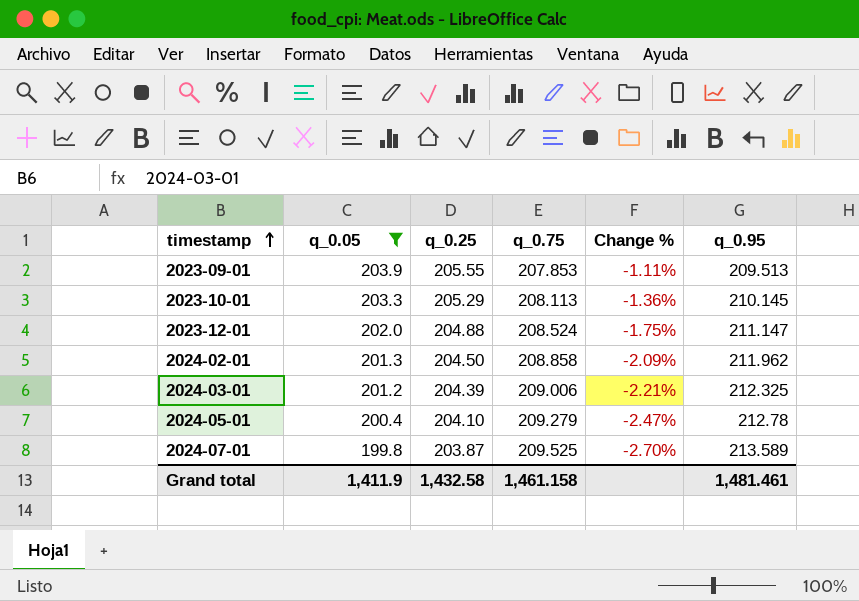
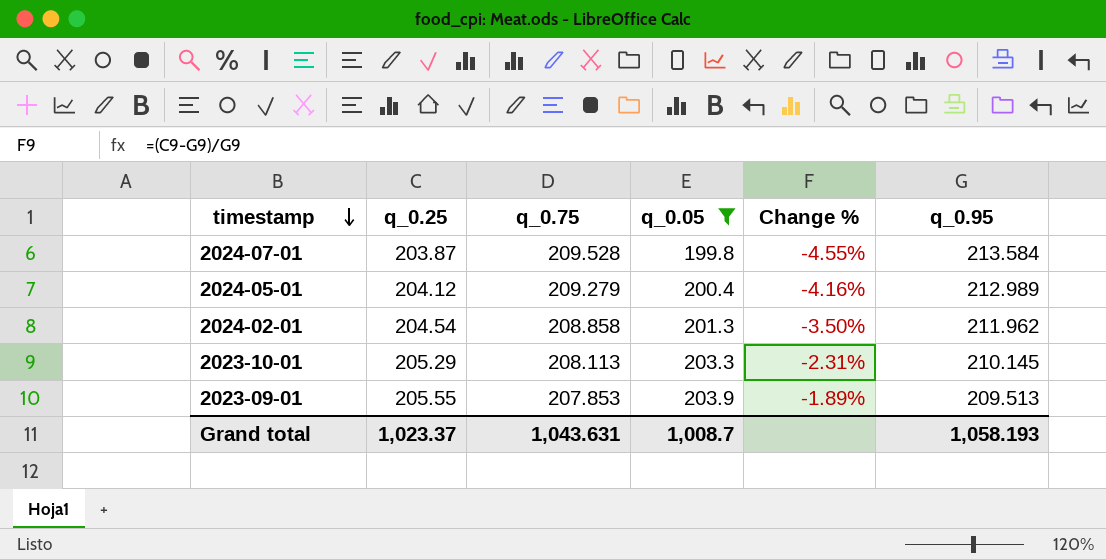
row order: timestamp ascending -> timestamp descending
column q_0.05 | position: 2 -> 4
column Change % | formula: ([q_0.25] - [q_0.75]) / [q_0.75] -> ([q_0.25] - [q_0.95]) / [q_0.95]
row 2023-12-01: 202.0 | 204.88 | 208.524 | -1.75% | 211.147 -> none
row 2024-03-01: 201.2 | 204.39 | 209.006 | -2.21% | 212.325 -> none
2024-07-01 | q_0.75: 209.525 -> 209.528
2024-07-01 | q_0.95: 213.589 -> 213.584
2024-05-01 | q_0.25: 204.10 -> 204.12
2024-05-01 | q_0.95: 212.78 -> 212.989
2024-02-01 | q_0.25: 204.50 -> 204.54
Grand total | q_0.25: 1,432.58 -> 1,023.37
Grand total | q_0.75: 1,461.158 -> 1,043.631
Grand total | q_0.05: 1,411.9 -> 1,008.7
Grand total | q_0.95: 1,481.461 -> 1,058.193

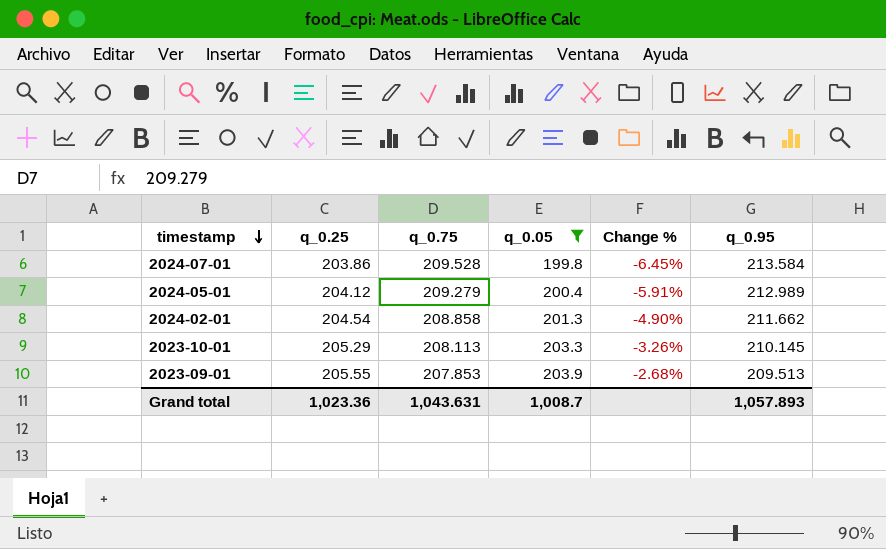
column Change % | formula: ([q_0.25] - [q_0.95]) / [q_0.95] -> ([q_0.05] - [q_0.95]) / [q_0.95]
2024-07-01 | q_0.25: 203.87 -> 203.86
2024-02-01 | q_0.95: 211.962 -> 211.662
Grand total | q_0.25: 1,023.37 -> 1,023.36
Grand total | q_0.95: 1,058.193 -> 1,057.893

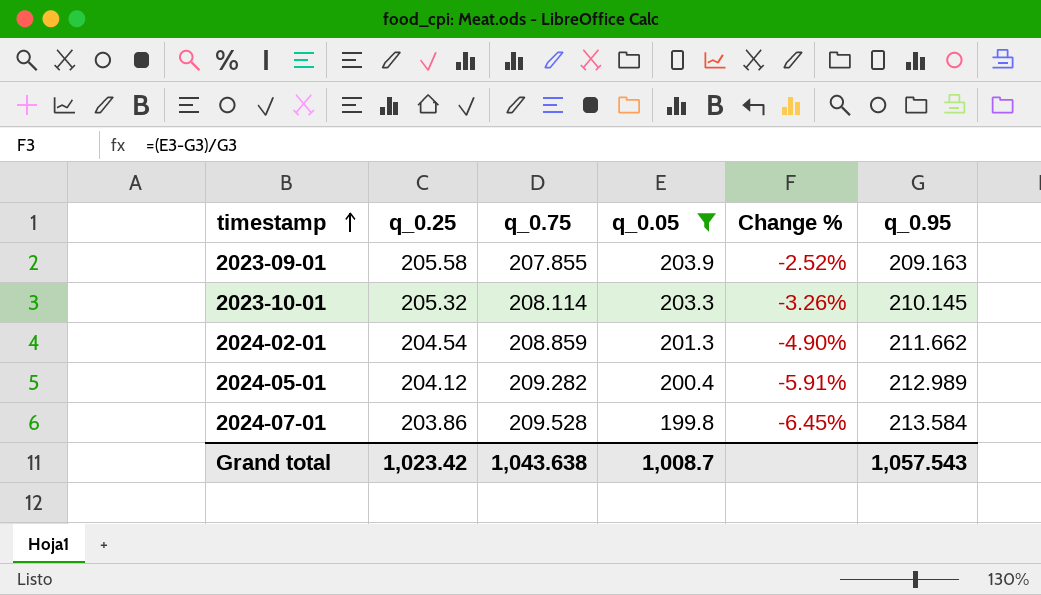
row order: timestamp descending -> timestamp ascending
2023-09-01 | q_0.25: 205.55 -> 205.58
2023-09-01 | q_0.75: 207.853 -> 207.855
2023-09-01 | Change %: -2.68% -> -2.52%
2023-09-01 | q_0.95: 209.513 -> 209.163
2023-10-01 | q_0.25: 205.29 -> 205.32
2023-10-01 | q_0.75: 208.113 -> 208.114
2024-02-01 | q_0.75: 208.858 -> 208.859
2024-05-01 | q_0.75: 209.279 -> 209.282
Grand total | q_0.25: 1,023.36 -> 1,023.42
Grand total | q_0.75: 1,043.631 -> 1,043.638
Grand total | q_0.95: 1,057.893 -> 1,057.543

